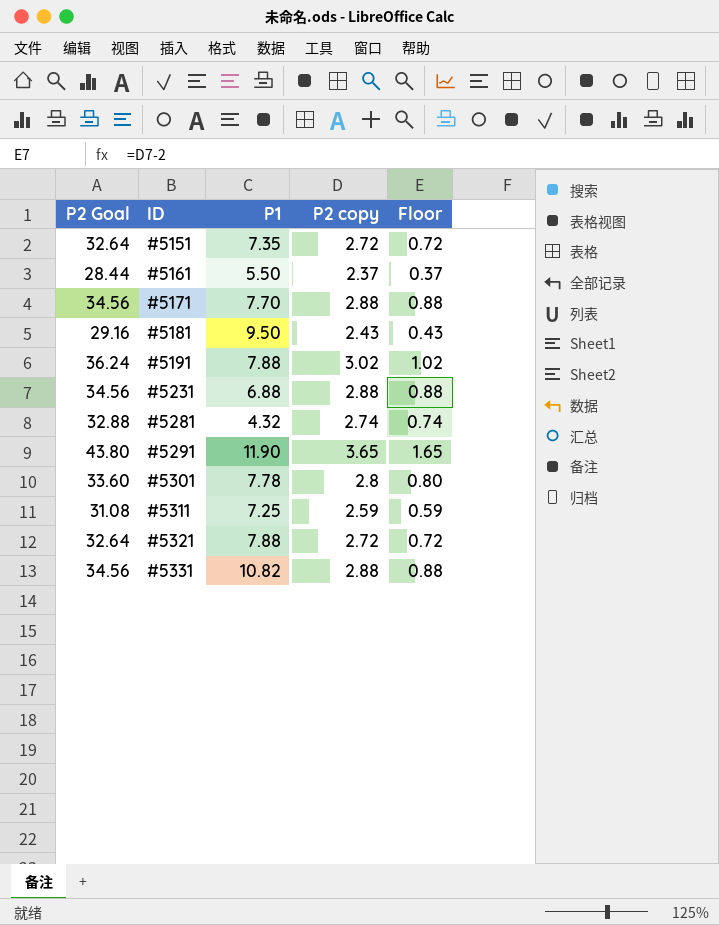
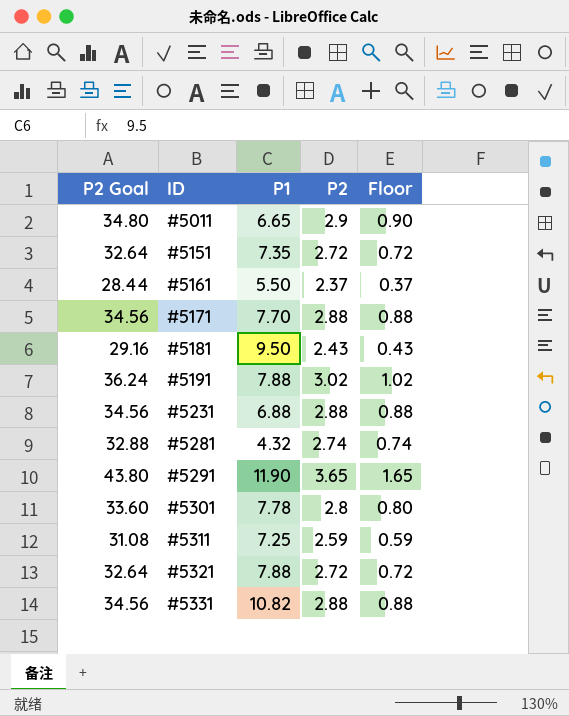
column name: P2 copy -> P2
row #5011: none -> 34.80 | 6.65 | 2.9 | 0.90

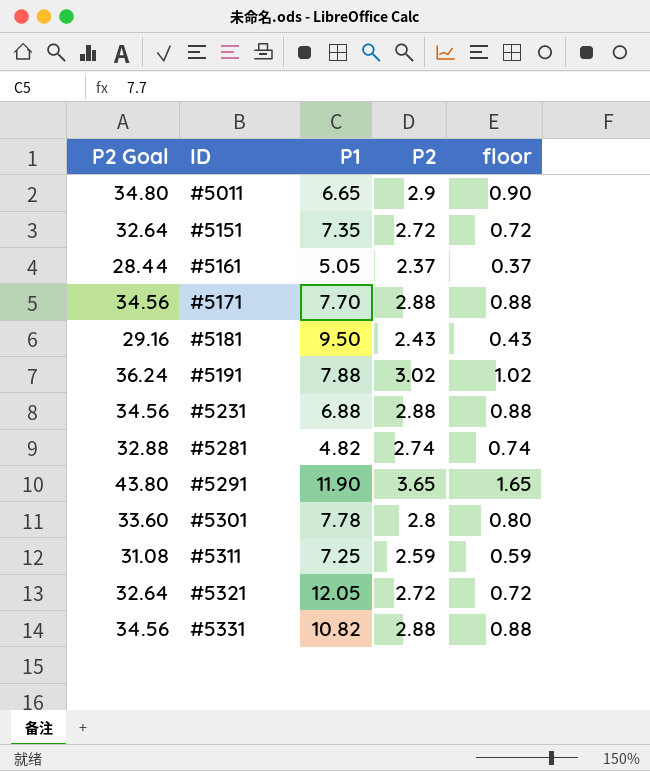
column name: Floor -> floor
#5161 | P1: 5.50 -> 5.05
#5281 | P1: 4.32 -> 4.82
#5321 | P1: 7.88 -> 12.05

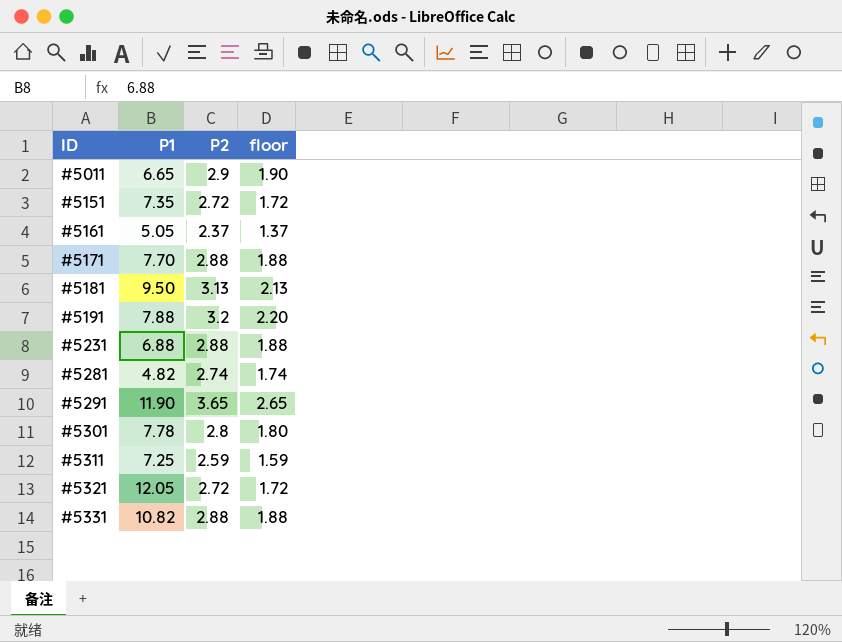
column P2 Goal | formula: [P2] * 12 -> none
column floor | formula: [P2] - 2 -> [P2] - 1
#5181 | P2: 2.43 -> 3.13
#5191 | P2: 3.02 -> 3.2

